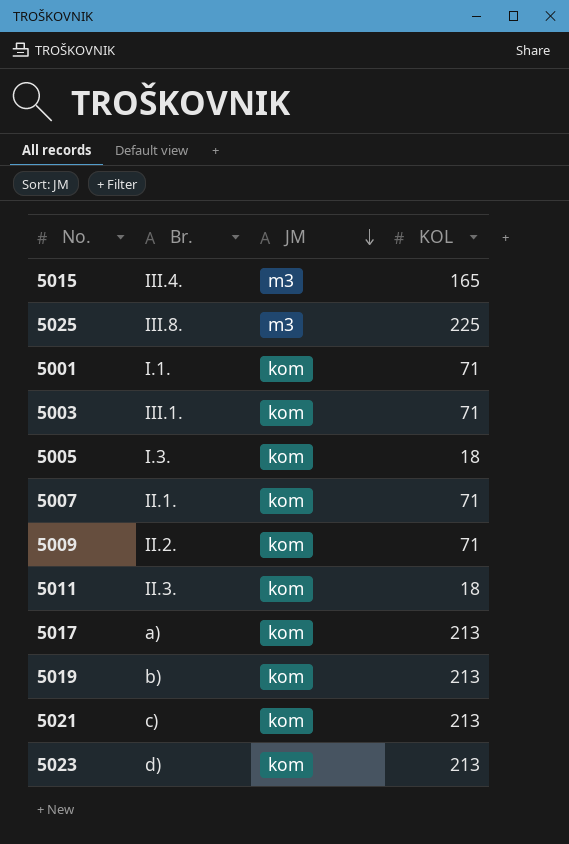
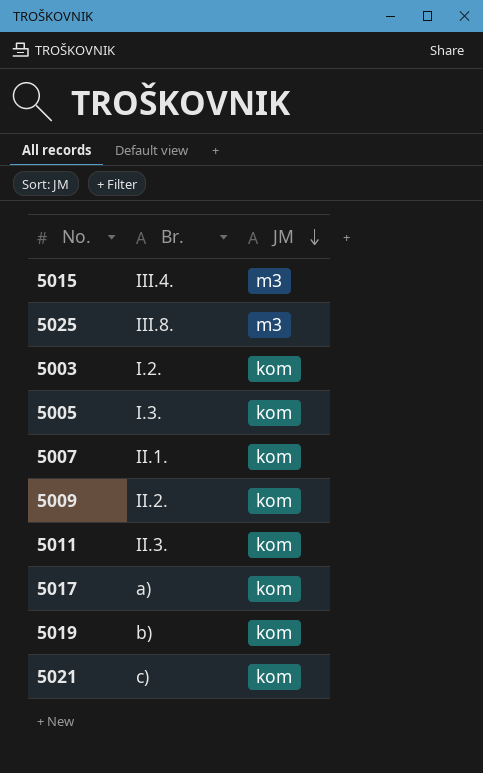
column KOL | position: 4 -> none
row 5001: I.1. | kom | 71 -> none
row 5023: d) | kom | 213 -> none
5003 | Br.: III.1. -> I.2.

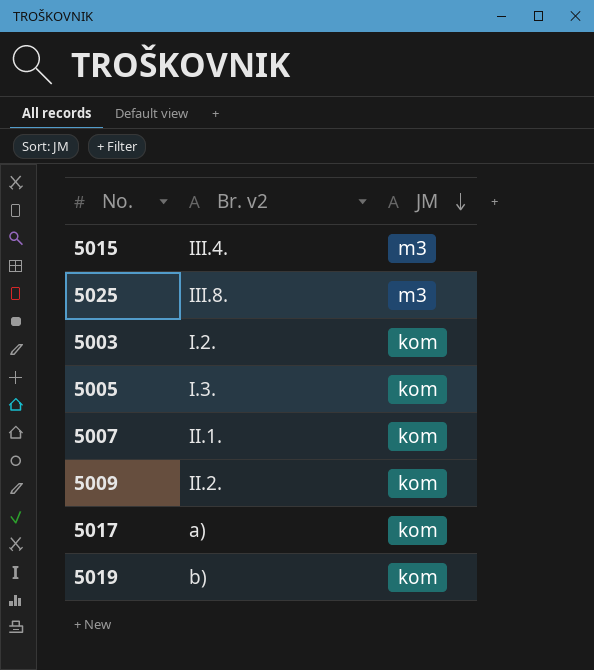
column name: Br. -> Br. v2
row 5011: II.3. | kom -> none
row 5021: c) | kom -> none

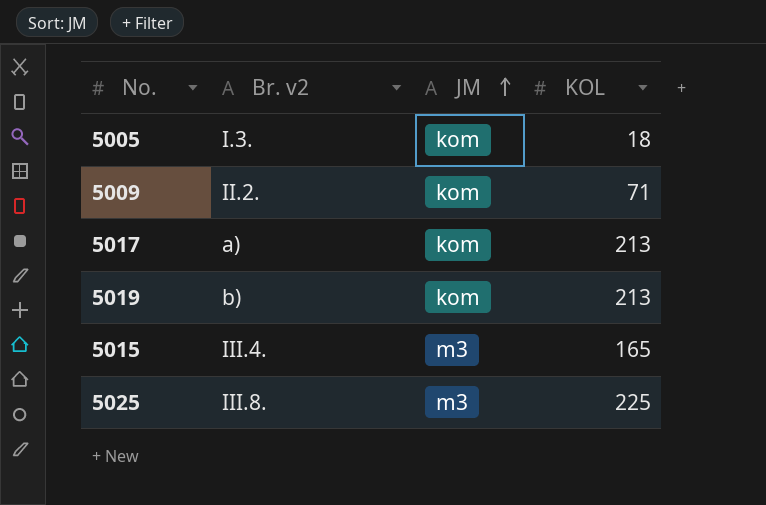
row order: JM descending -> JM ascending
column KOL | position: none -> 4
row 5003: I.2. | kom -> none
row 5007: II.1. | kom -> none

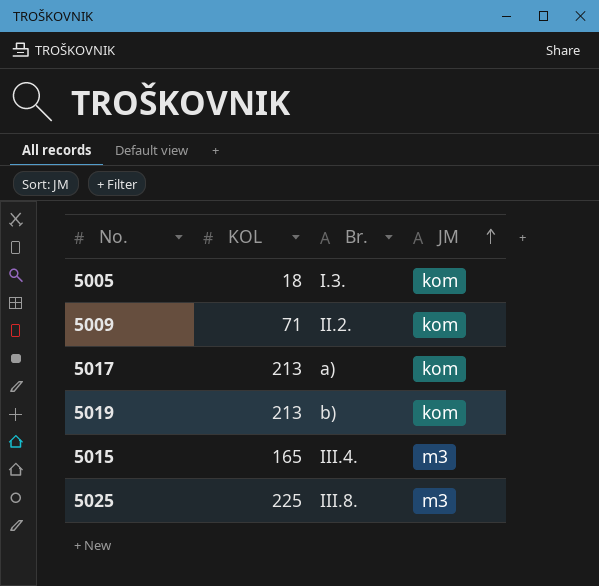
column KOL | position: 4 -> 2
column name: Br. v2 -> Br.

